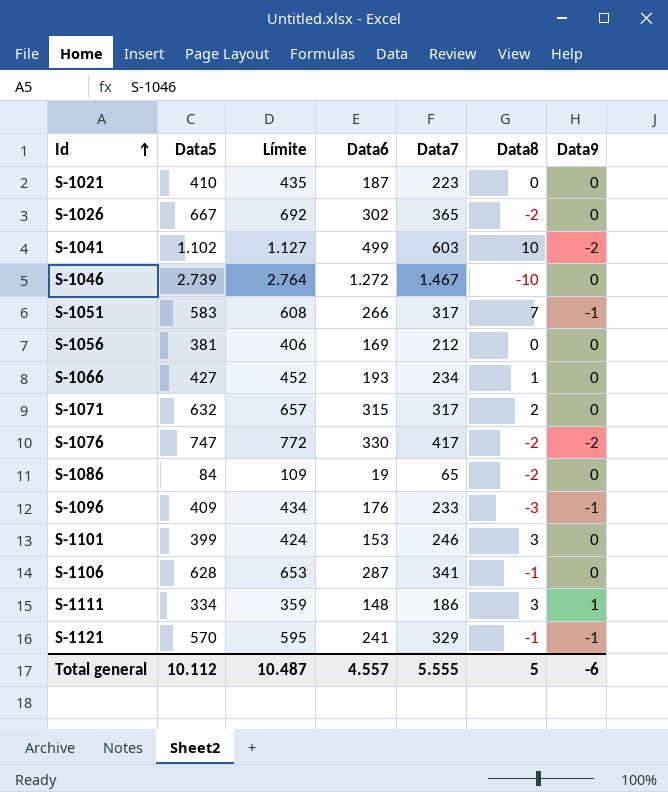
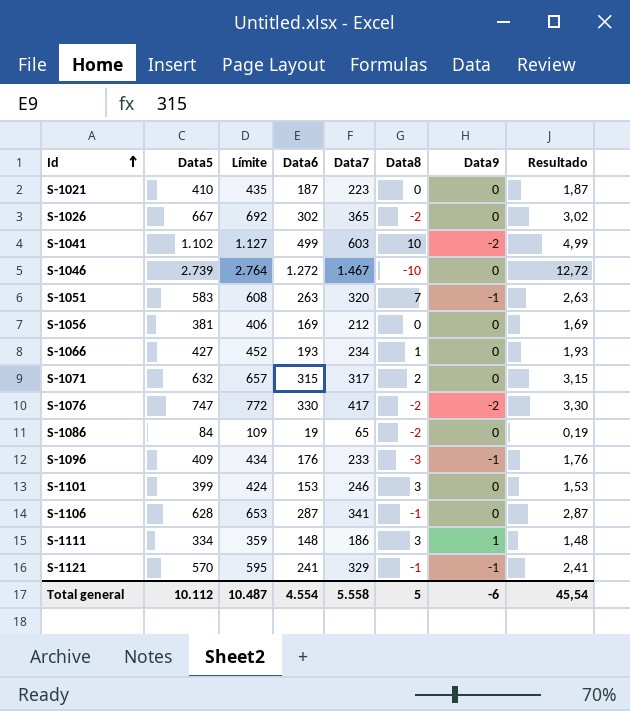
column Resultado | formula: none -> [Data6] * 0,01
S-1051 | Data6: 266 -> 263
S-1051 | Data7: 317 -> 320
Total general | Data6: 4.557 -> 4.554
Total general | Data7: 5.555 -> 5.558

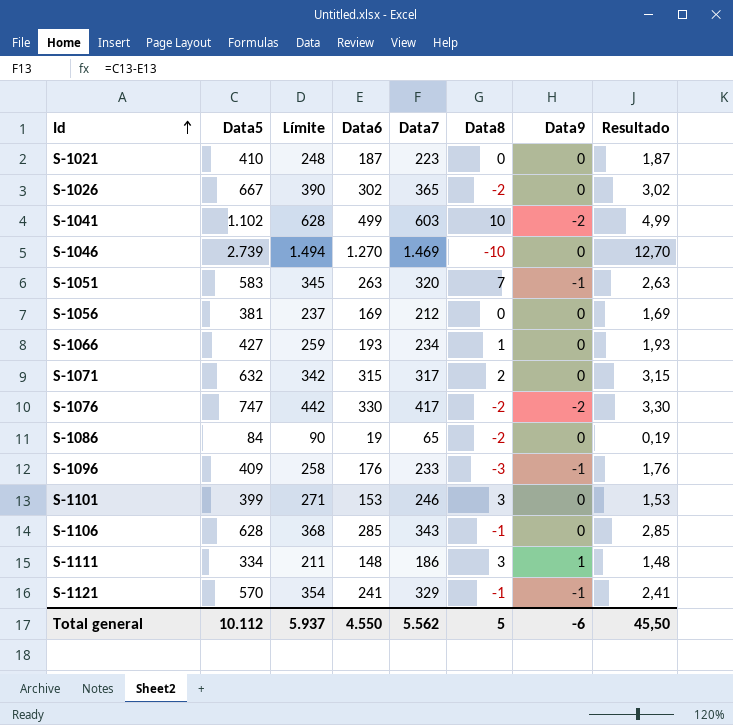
column Límite | formula: [Data5] + 25 -> [Data7] + 25
S-1046 | Data6: 1.272 -> 1.270
S-1046 | Data7: 1.467 -> 1.469
S-1046 | Resultado: 12,72 -> 12,70
S-1106 | Data6: 287 -> 285
S-1106 | Data7: 341 -> 343
S-1106 | Resultado: 2,87 -> 2,85
Total general | Límite: 10.487 -> 5.937
Total general | Data6: 4.554 -> 4.550
Total general | Data7: 5.558 -> 5.562
Total general | Resultado: 45,54 -> 45,50

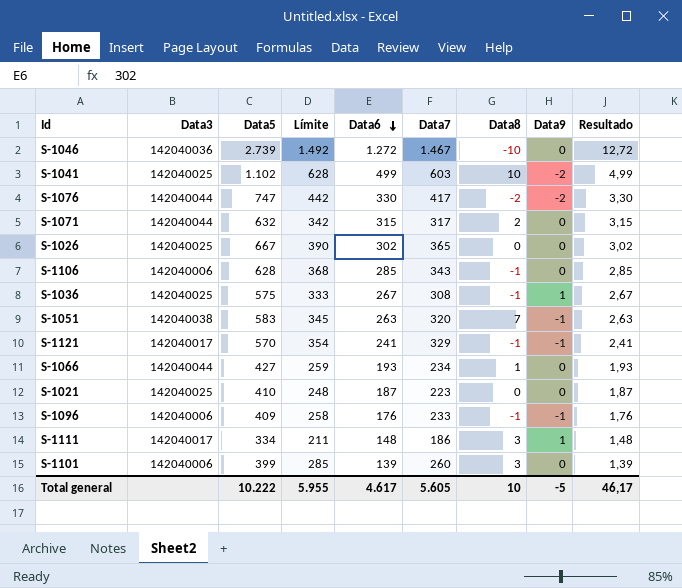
row order: Id ascending -> Data6 descending
column Data3 | position: none -> 2
row S-1056: 381 | 237 | 169 | 212 | 0 | 0 | 1,69 -> none
row S-1086: 84 | 90 | 19 | 65 | -2 | 0 | 0,19 -> none
S-1046 | Límite: 1.494 -> 1.492
S-1046 | Data6: 1.270 -> 1.272
S-1046 | Data7: 1.469 -> 1.467
S-1046 | Resultado: 12,70 -> 12,72
S-1026 | Data8: -2 -> 0
row S-1036: none -> 142040025 | 575 | 333 | 267 | 308 | -1 | 1 | 2,67
S-1096 | Data8: -3 -> -1
S-1101 | Límite: 271 -> 285
S-1101 | Data6: 153 -> 139
S-1101 | Data7: 246 -> 260
S-1101 | Resultado: 1,53 -> 1,39
Total general | Data5: 10.112 -> 10.222
Total general | Límite: 5.937 -> 5.955
Total general | Data6: 4.550 -> 4.617
Total general | Data7: 5.562 -> 5.605
Total general | Data8: 5 -> 10
Total general | Data9: -6 -> -5
Total general | Resultado: 45,50 -> 46,17

